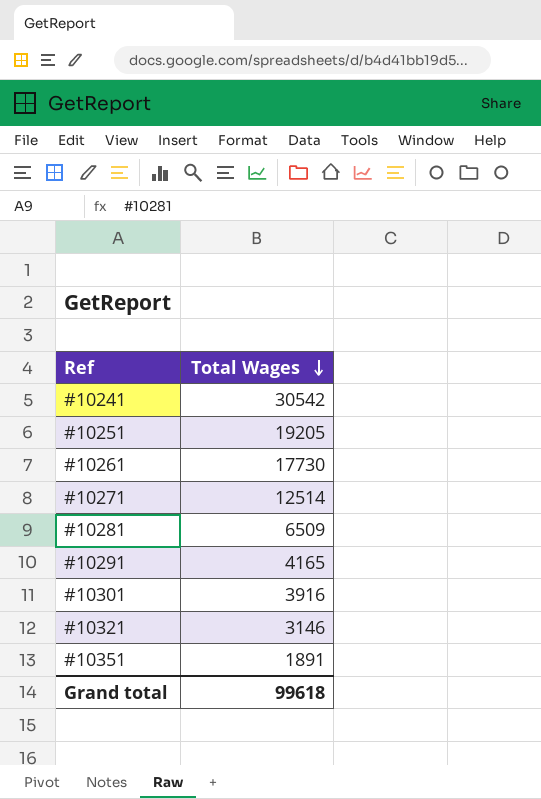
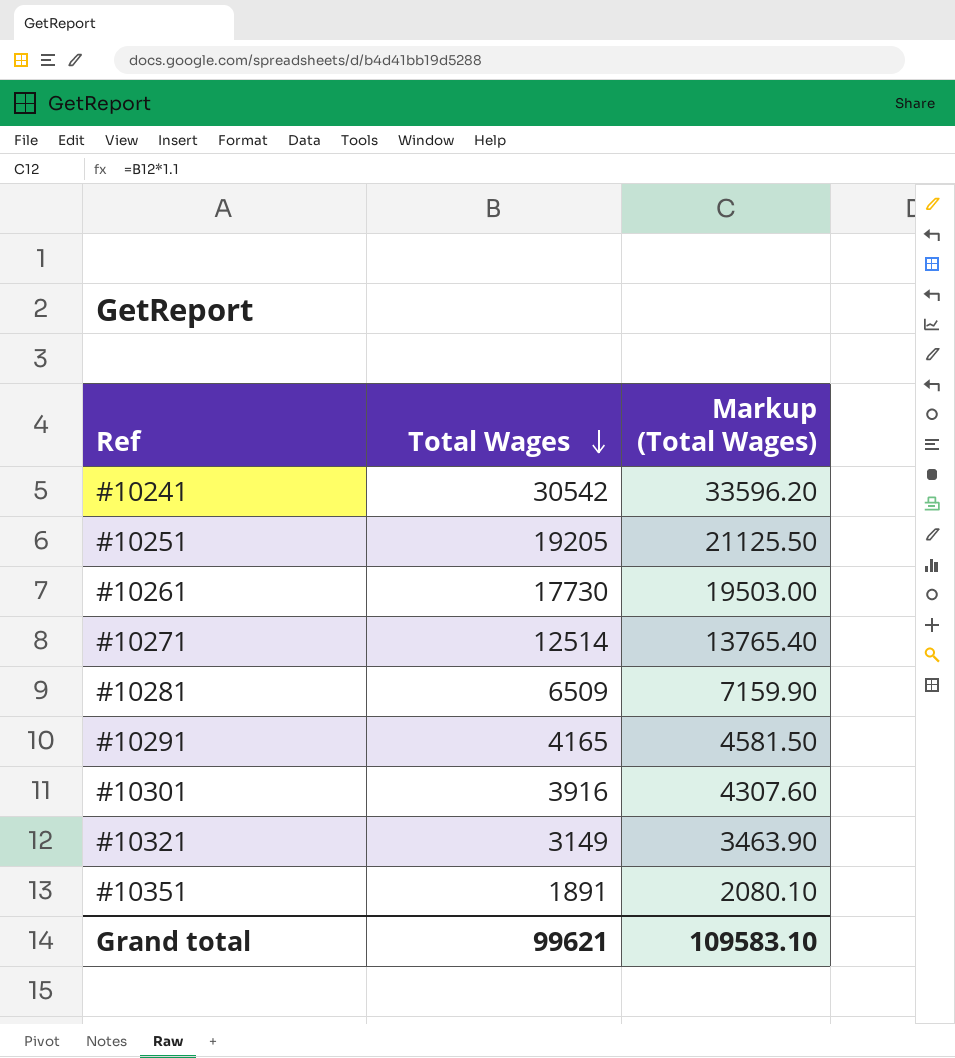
column Markup (Total Wages) | formula: none -> [Total Wages] * 1.1
#10321 | Total Wages: 3146 -> 3149
Grand total | Total Wages: 99618 -> 99621

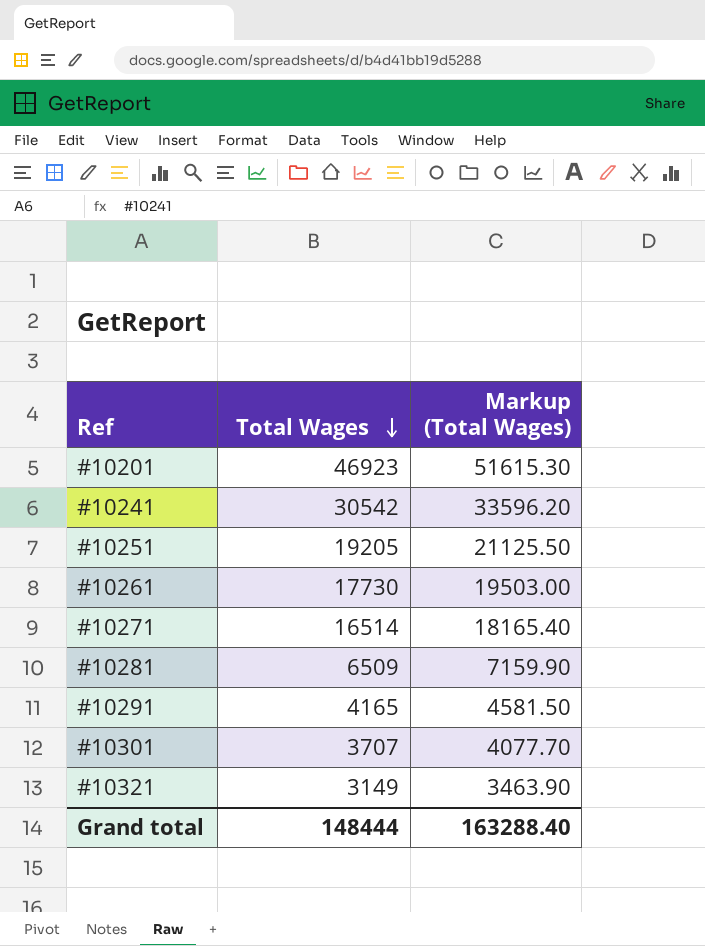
row #10351: 1891 | 2080.10 -> none
row #10201: none -> 46923 | 51615.30
#10271 | Total Wages: 12514 -> 16514
#10271 | Markup (Total Wages): 13765.40 -> 18165.40
#10301 | Total Wages: 3916 -> 3707
#10301 | Markup (Total Wages): 4307.60 -> 4077.70
Grand total | Total Wages: 99621 -> 148444
Grand total | Markup (Total Wages): 109583.10 -> 163288.40

